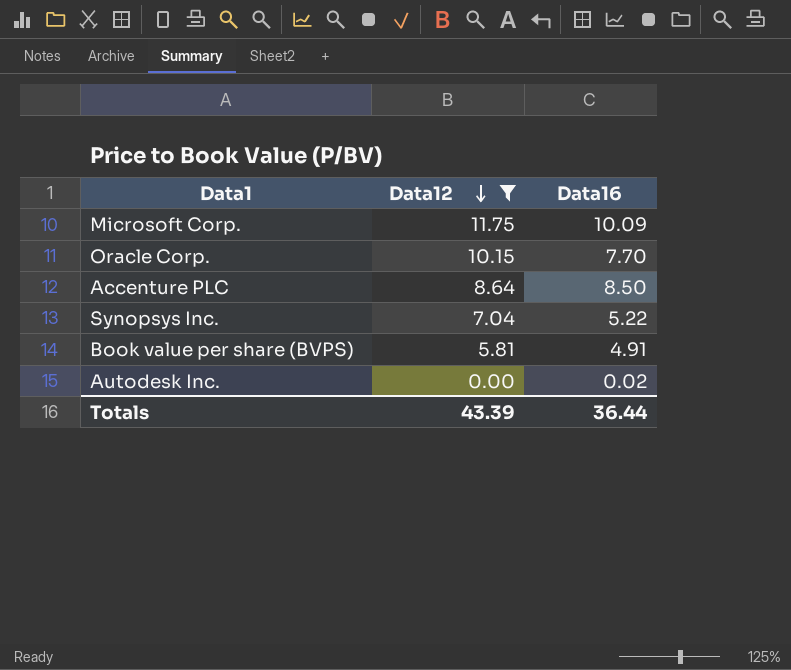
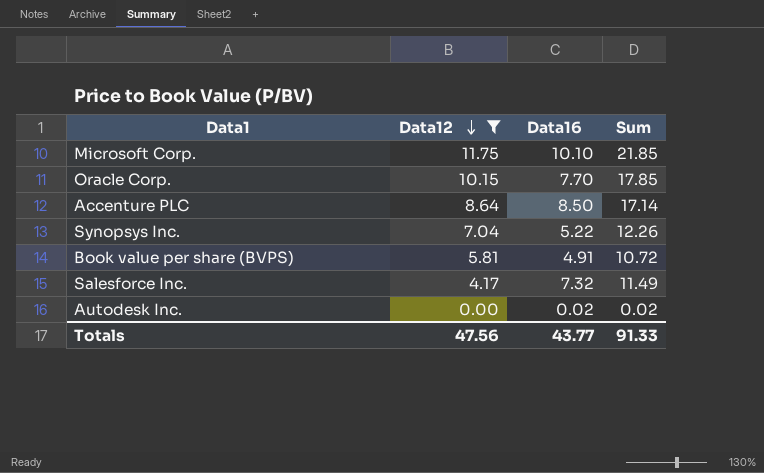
column Sum | formula: none -> [Data12] + [Data16]
Microsoft Corp. | Data16: 10.09 -> 10.10
row Salesforce Inc.: none -> 4.17 | 7.32 | 11.49
Totals | Data12: 43.39 -> 47.56
Totals | Data16: 36.44 -> 43.77

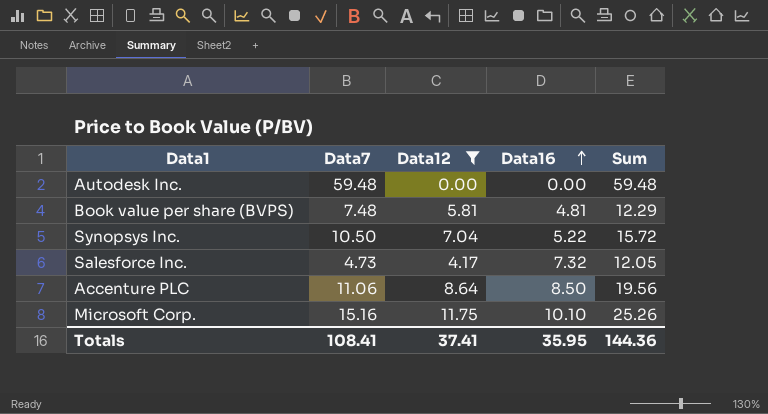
row order: Data12 descending -> Data16 ascending
column Data7 | position: none -> 2
column Sum | formula: [Data12] + [Data16] -> [Data7] + [Data16]
row Oracle Corp.: 10.15 | 7.70 | 17.85 -> none
Autodesk Inc. | Data16: 0.02 -> 0.00
Book value per share (BVPS) | Data16: 4.91 -> 4.81
Totals | Data12: 47.56 -> 37.41
Totals | Data16: 43.77 -> 35.95
Totals | Sum: 91.33 -> 144.36

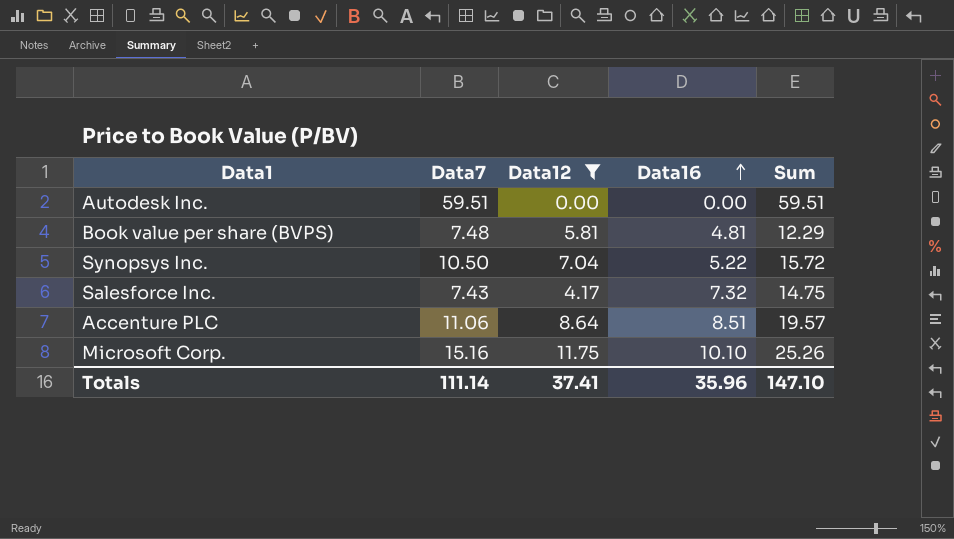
Autodesk Inc. | Data7: 59.48 -> 59.51
Autodesk Inc. | Sum: 59.48 -> 59.51
Salesforce Inc. | Data7: 4.73 -> 7.43
Salesforce Inc. | Sum: 12.05 -> 14.75
Accenture PLC | Data16: 8.50 -> 8.51
Accenture PLC | Sum: 19.56 -> 19.57
Totals | Data7: 108.41 -> 111.14
Totals | Data16: 35.95 -> 35.96
Totals | Sum: 144.36 -> 147.10

